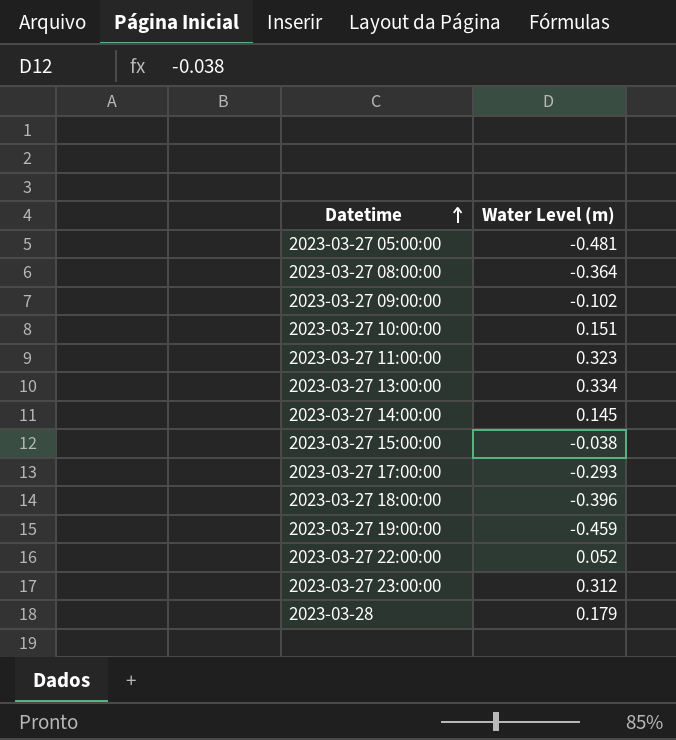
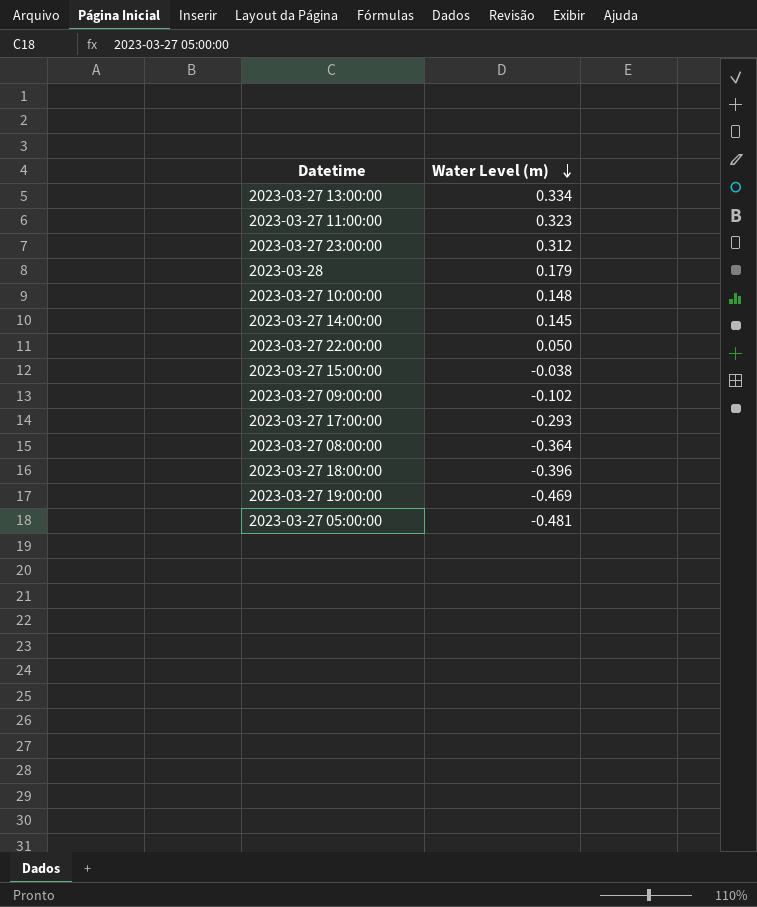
row order: Datetime ascending -> Water Level (m) descending
2023-03-27 10:00:00 | Water Level (m): 0.151 -> 0.148
2023-03-27 22:00:00 | Water Level (m): 0.052 -> 0.050
2023-03-27 19:00:00 | Water Level (m): -0.459 -> -0.469

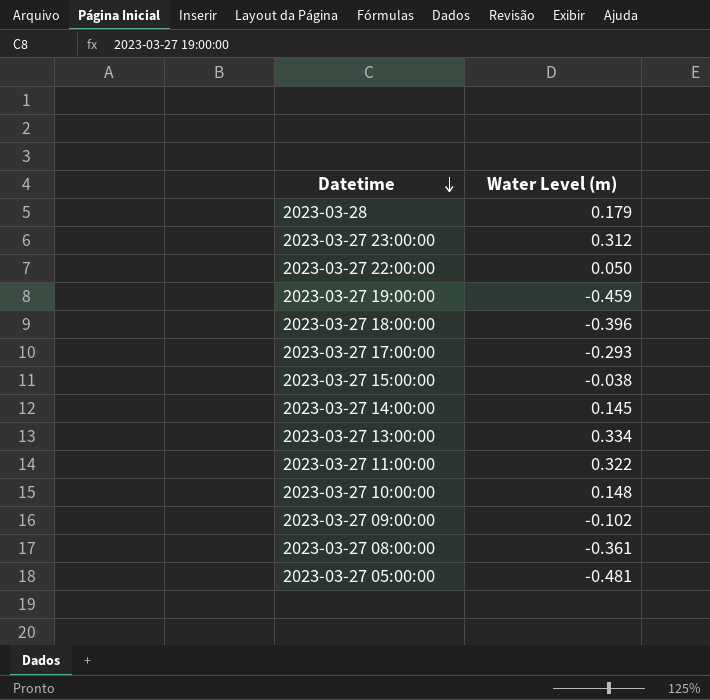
row order: Water Level (m) descending -> Datetime descending
2023-03-27 19:00:00 | Water Level (m): -0.469 -> -0.459
2023-03-27 11:00:00 | Water Level (m): 0.323 -> 0.322
2023-03-27 08:00:00 | Water Level (m): -0.364 -> -0.361

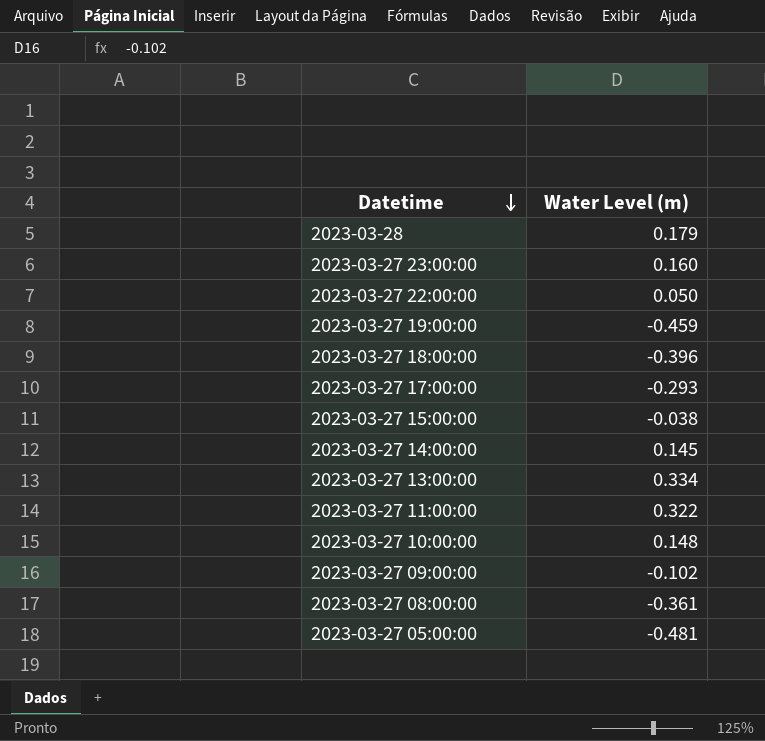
2023-03-27 23:00:00 | Water Level (m): 0.312 -> 0.160

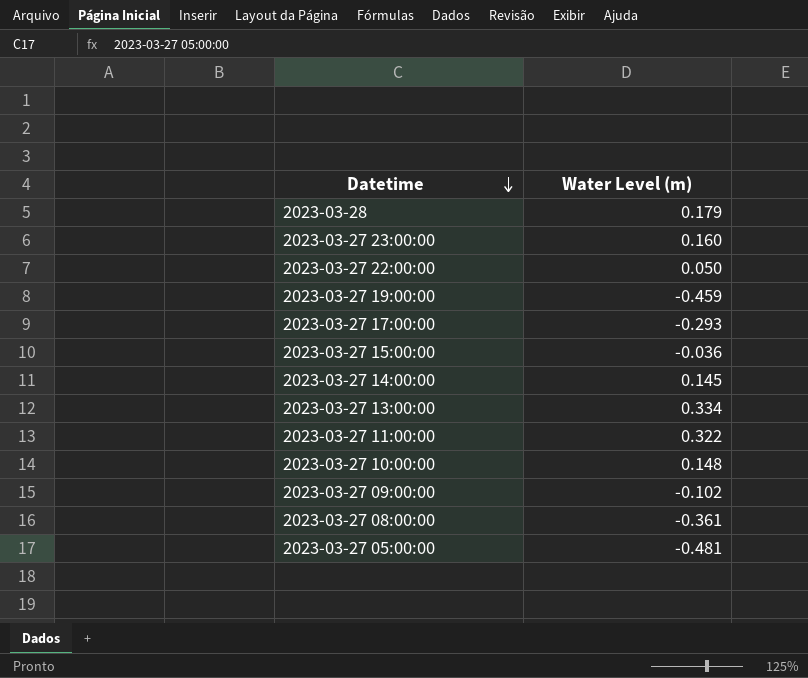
row 2023-03-27 18:00:00: -0.396 -> none
2023-03-27 15:00:00 | Water Level (m): -0.038 -> -0.036

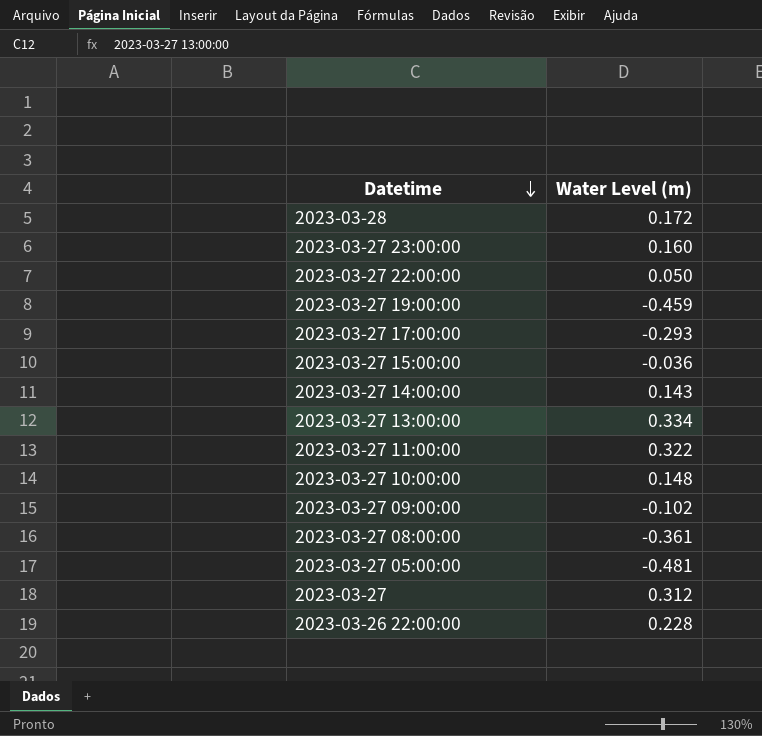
2023-03-28 | Water Level (m): 0.179 -> 0.172
2023-03-27 14:00:00 | Water Level (m): 0.145 -> 0.143
row 2023-03-27: none -> 0.312
row 2023-03-26 22:00:00: none -> 0.228

